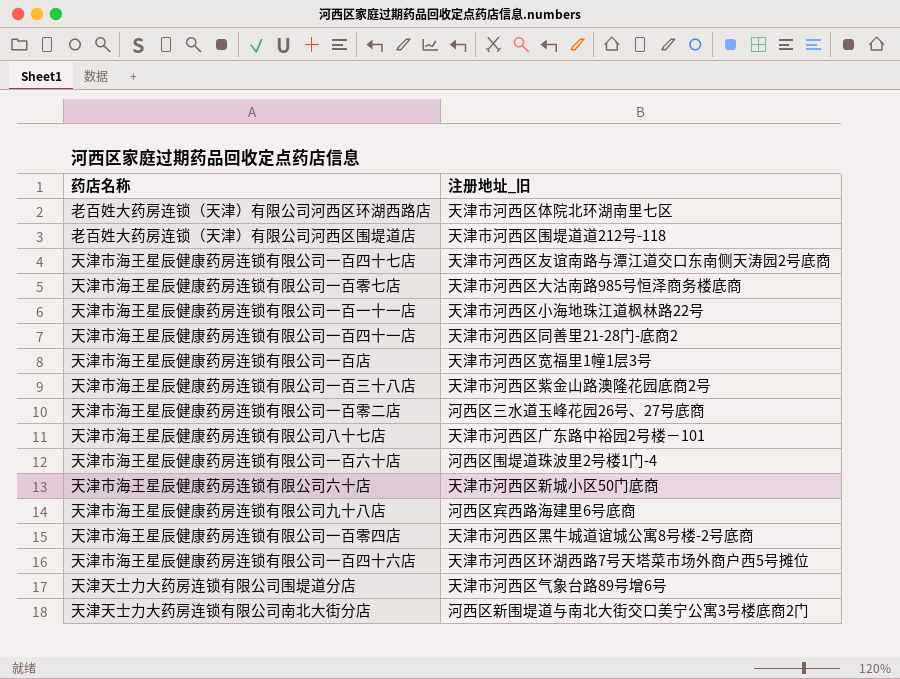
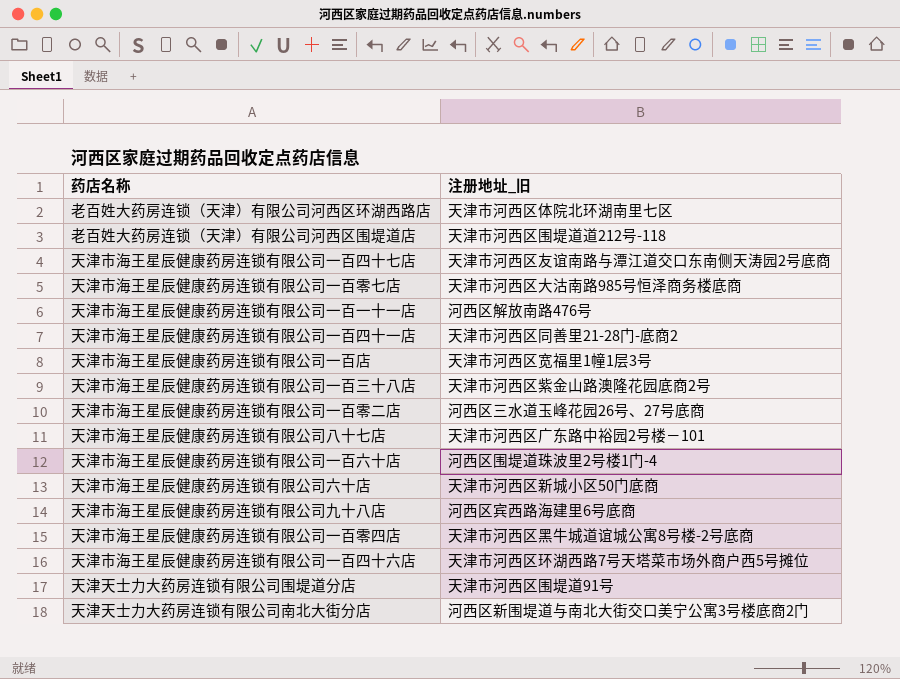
天津市海王星辰健康药房连锁有限公司一百一十一店 | 注册地址_旧: 天津市河西区小海地珠江道枫林路22号 -> 河西区解放南路476号
天津天士力大药房连锁有限公司围堤道分店 | 注册地址_旧: 天津市河西区气象台路89号增6号 -> 天津市河西区围堤道91号

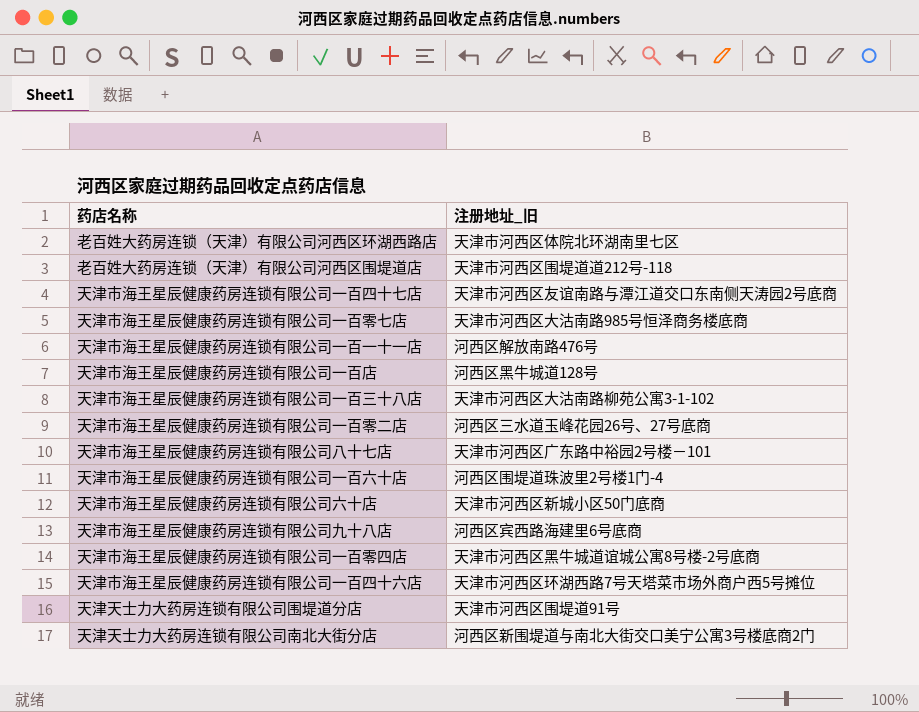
row 天津市海王星辰健康药房连锁有限公司一百四十一店: 天津市河西区同善里21-28门-底商2 -> none
天津市海王星辰健康药房连锁有限公司一百店 | 注册地址_旧: 天津市河西区宽福里1幢1层3号 -> 河西区黑牛城道128号
天津市海王星辰健康药房连锁有限公司一百三十八店 | 注册地址_旧: 天津市河西区紫金山路澳隆花园底商2号 -> 天津市河西区大沽南路柳苑公寓3-1-102

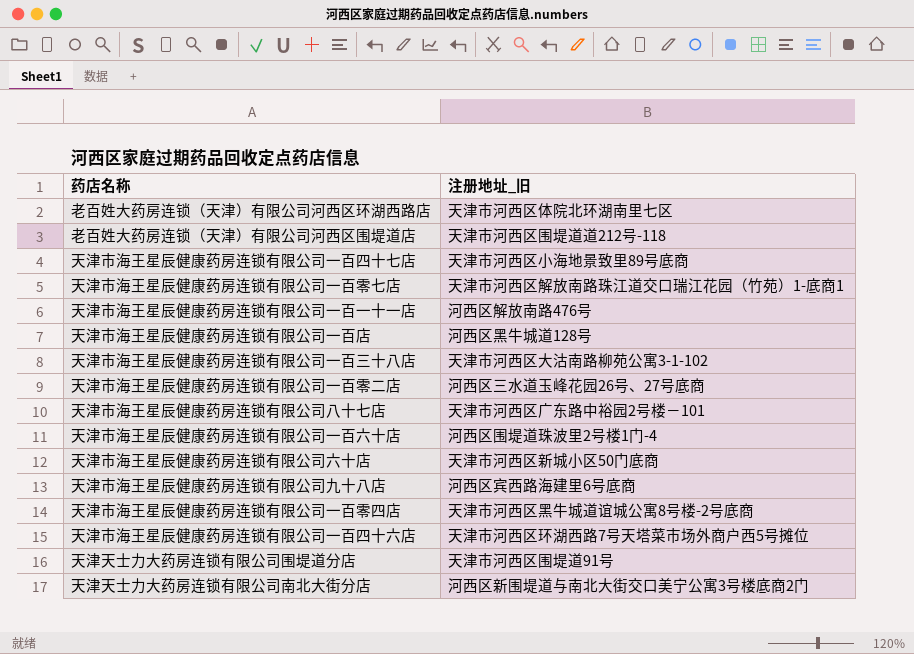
天津市海王星辰健康药房连锁有限公司一百四十七店 | 注册地址_旧: 天津市河西区友谊南路与潭江道交口东南侧天涛园2号底商 -> 天津市河西区小海地景致里89号底商
天津市海王星辰健康药房连锁有限公司一百零七店 | 注册地址_旧: 天津市河西区大沽南路985号恒泽商务楼底商 -> 天津市河西区解放南路珠江道交口瑞江花园（竹苑）1-底商1

